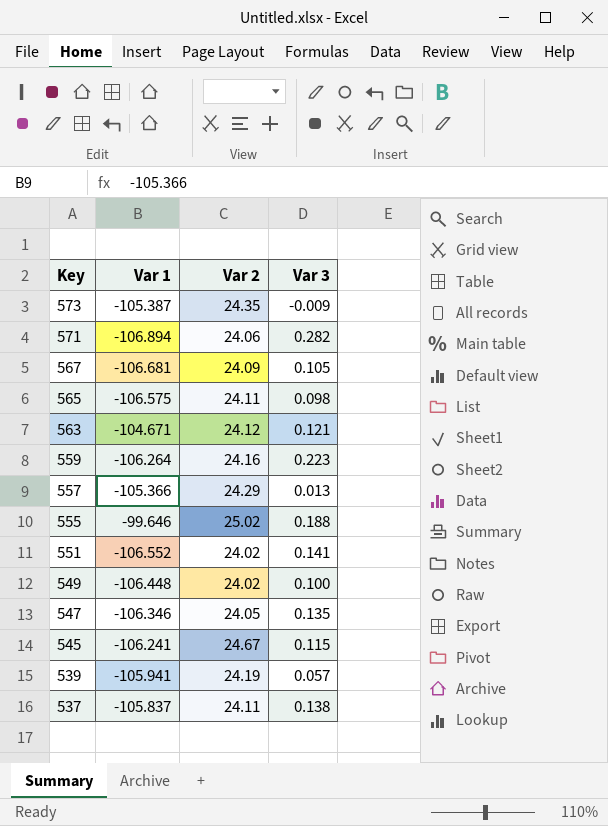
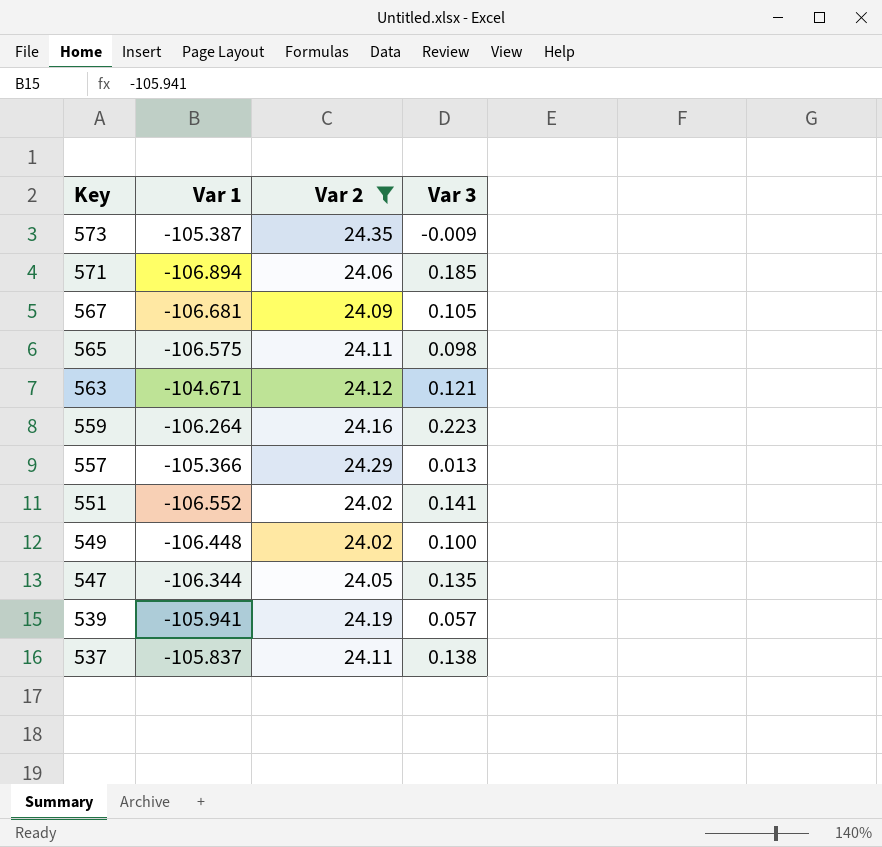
filter: none -> Var 2 <= 24.35
571 | Var 3: 0.282 -> 0.185
547 | Var 1: -106.346 -> -106.344

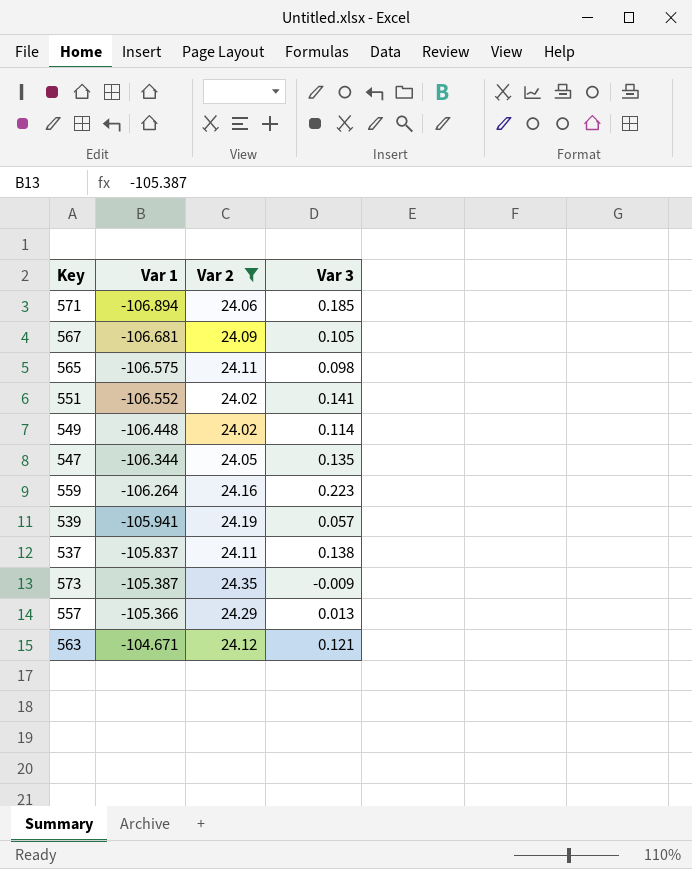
row order: Key descending -> Var 1 ascending
549 | Var 3: 0.100 -> 0.114

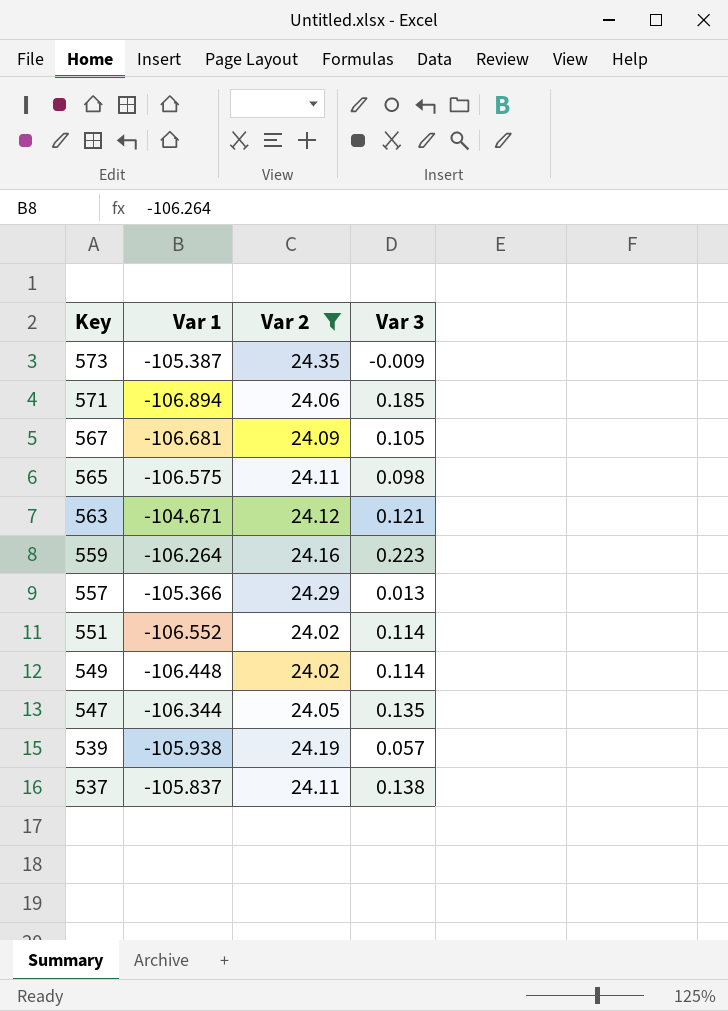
row order: Var 1 ascending -> Key descending
551 | Var 3: 0.141 -> 0.114
539 | Var 1: -105.941 -> -105.938

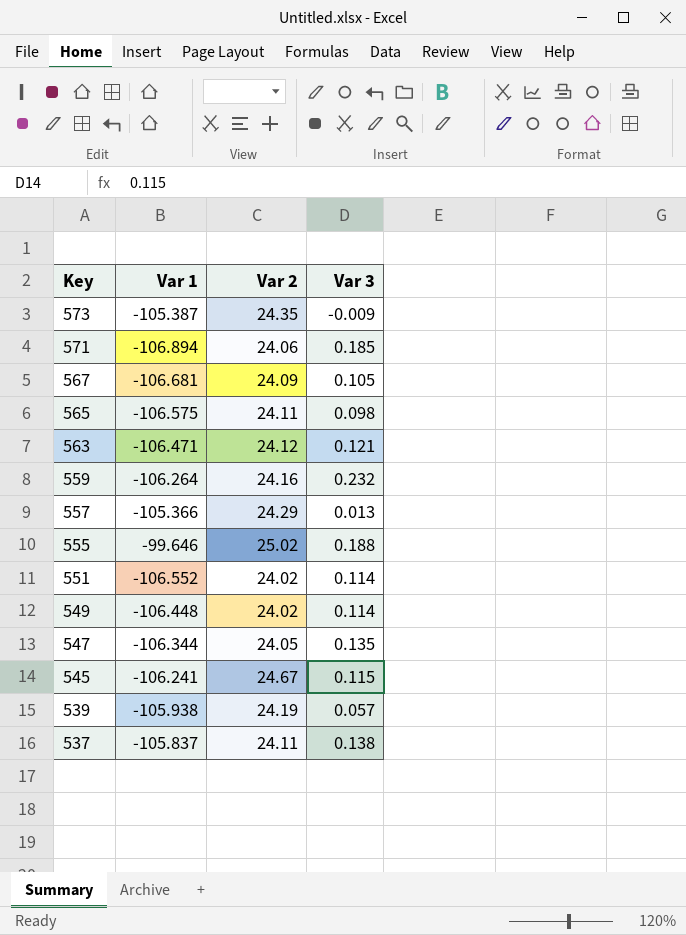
filter: Var 2 <= 24.35 -> none
563 | Var 1: -104.671 -> -106.471
559 | Var 3: 0.223 -> 0.232

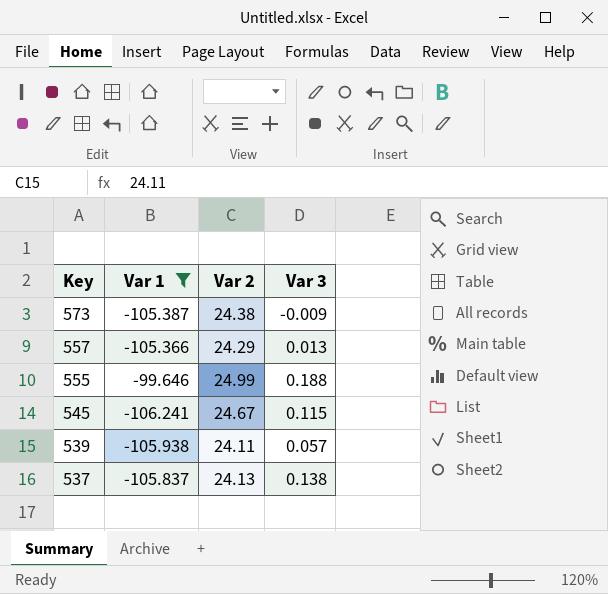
filter: none -> Var 1 >= -106.241
573 | Var 2: 24.35 -> 24.38
555 | Var 2: 25.02 -> 24.99
539 | Var 2: 24.19 -> 24.11
537 | Var 2: 24.11 -> 24.13

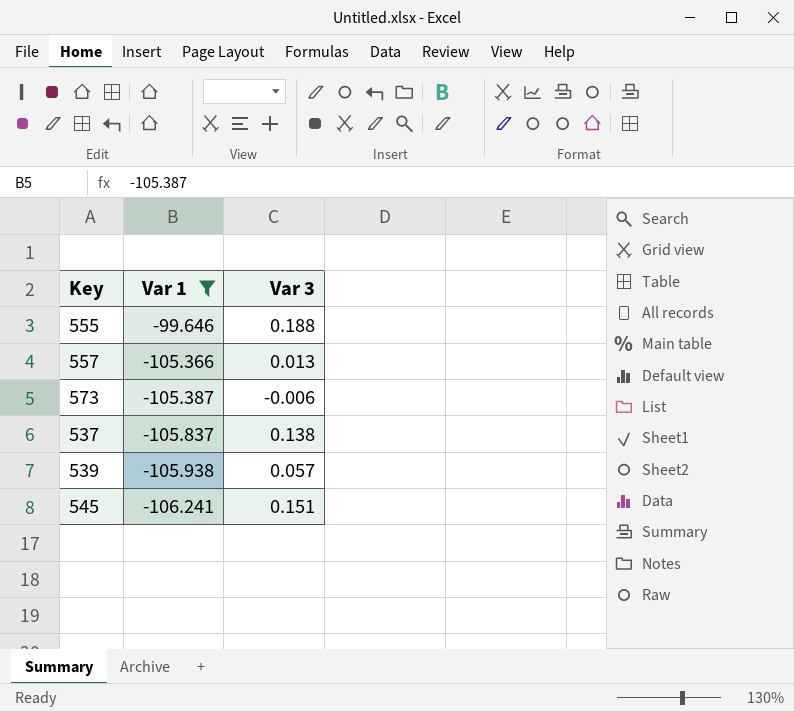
row order: Key descending -> Var 1 descending
column Var 2 | position: 3 -> none
573 | Var 3: -0.009 -> -0.006
545 | Var 3: 0.115 -> 0.151

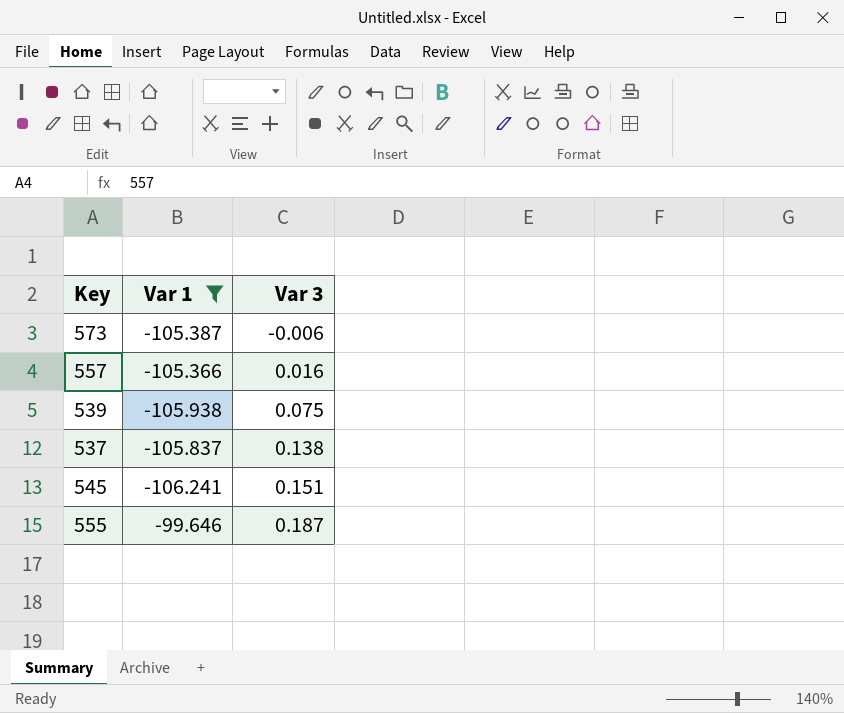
row order: Var 1 descending -> Var 3 ascending
557 | Var 3: 0.013 -> 0.016
539 | Var 3: 0.057 -> 0.075
555 | Var 3: 0.188 -> 0.187

